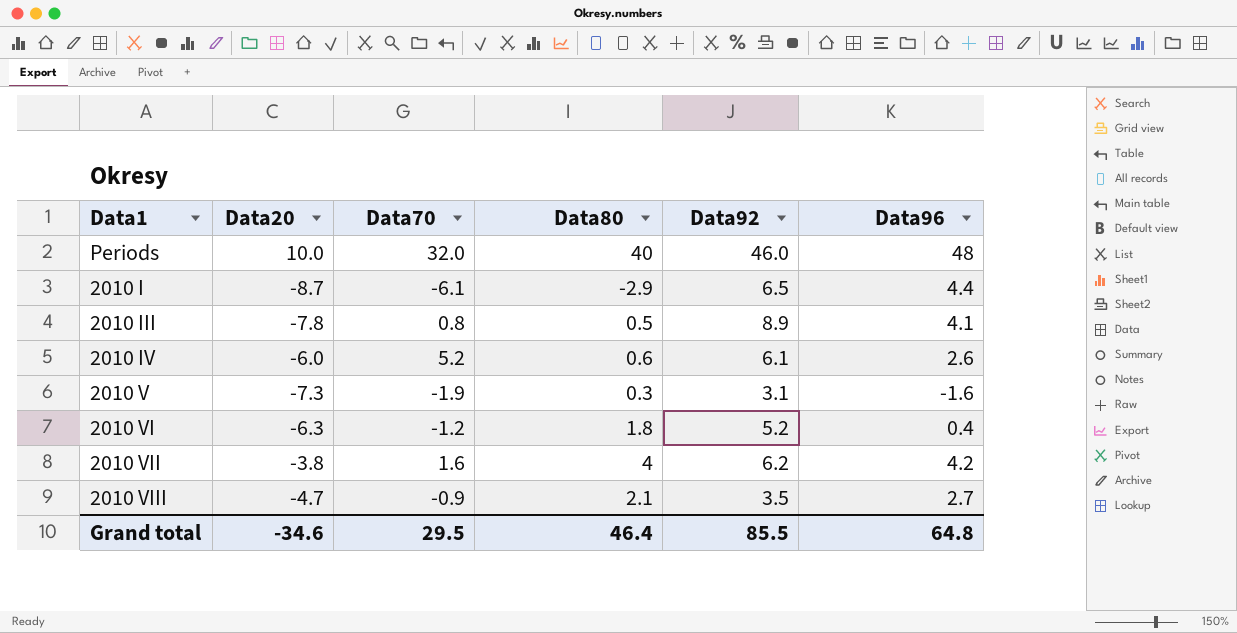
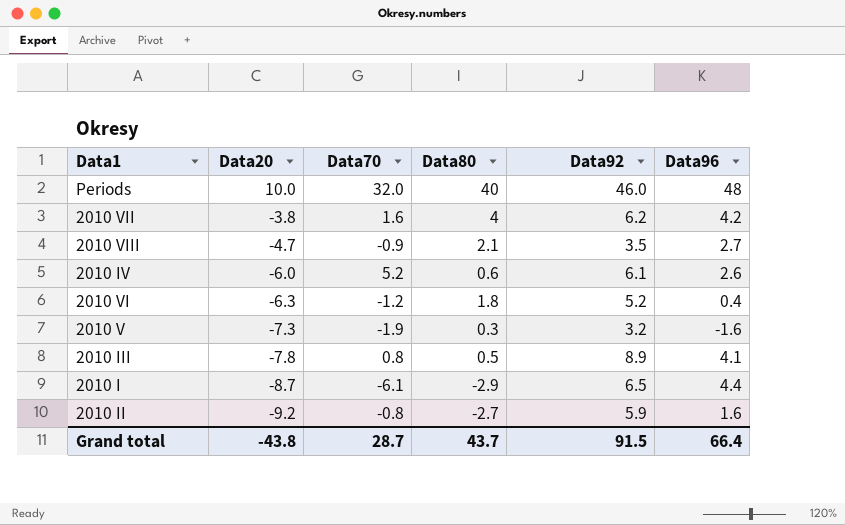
row order: none -> Data20 descending
2010 V | Data92: 3.1 -> 3.2
row 2010 II: none -> -9.2 | -0.8 | -2.7 | 5.9 | 1.6
Grand total | Data20: -34.6 -> -43.8
Grand total | Data70: 29.5 -> 28.7
Grand total | Data80: 46.4 -> 43.7
Grand total | Data92: 85.5 -> 91.5
Grand total | Data96: 64.8 -> 66.4

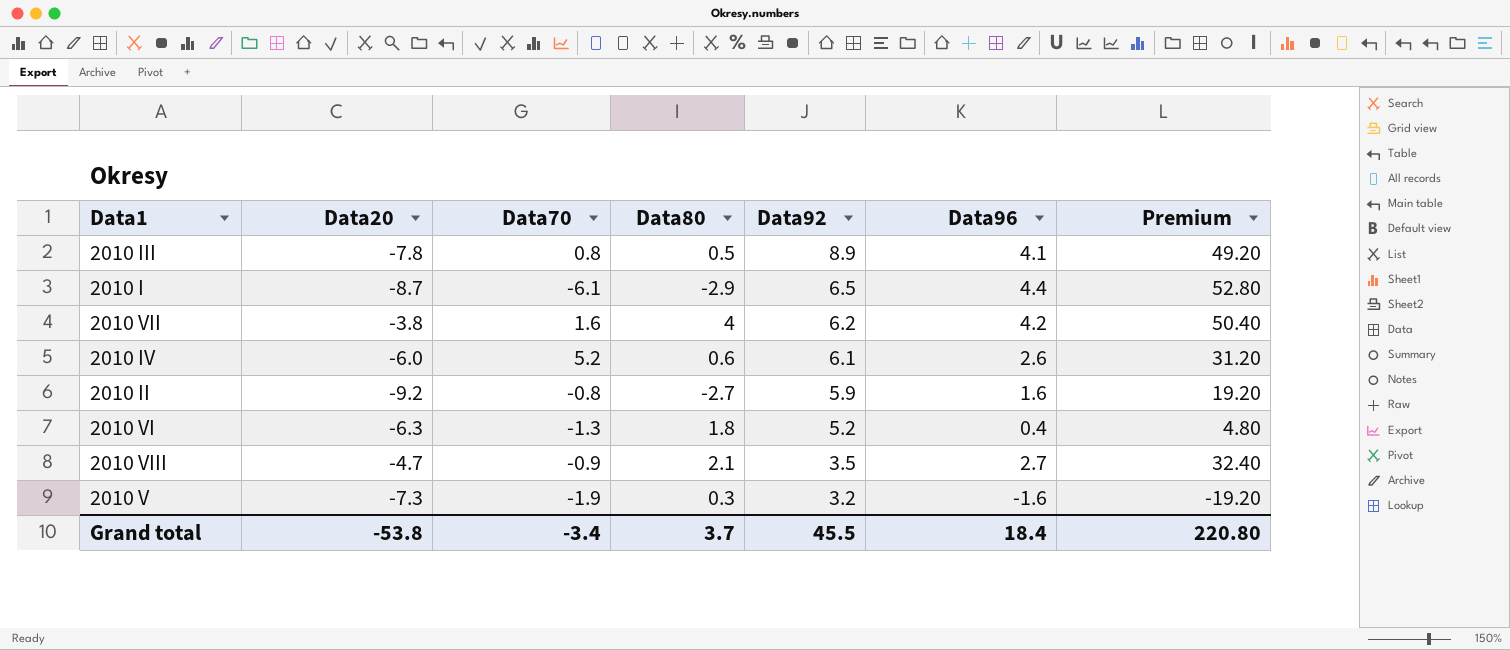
row order: Data20 descending -> Data92 descending
column Premium | formula: none -> [Data96] * 12
row Periods: 10.0 | 32.0 | 40 | 46.0 | 48 -> none
2010 VI | Data70: -1.2 -> -1.3
Grand total | Data20: -43.8 -> -53.8
Grand total | Data70: 28.7 -> -3.4
Grand total | Data80: 43.7 -> 3.7
Grand total | Data92: 91.5 -> 45.5
Grand total | Data96: 66.4 -> 18.4

